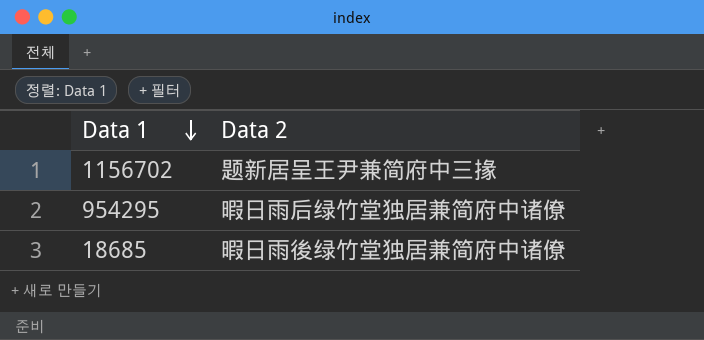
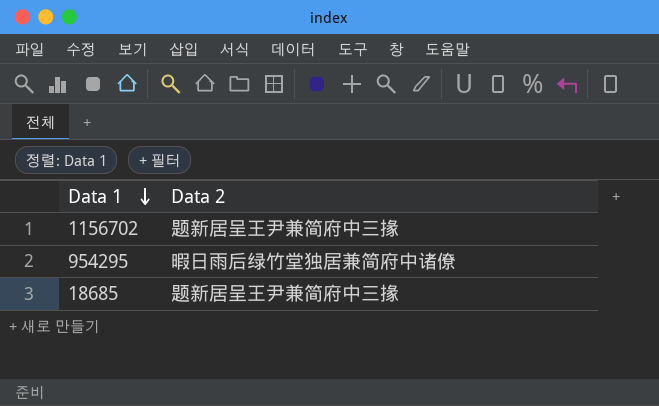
18685 | Data 2: 暇日雨後绿竹堂独居兼简府中诸僚 -> 题新居呈王尹兼简府中三掾

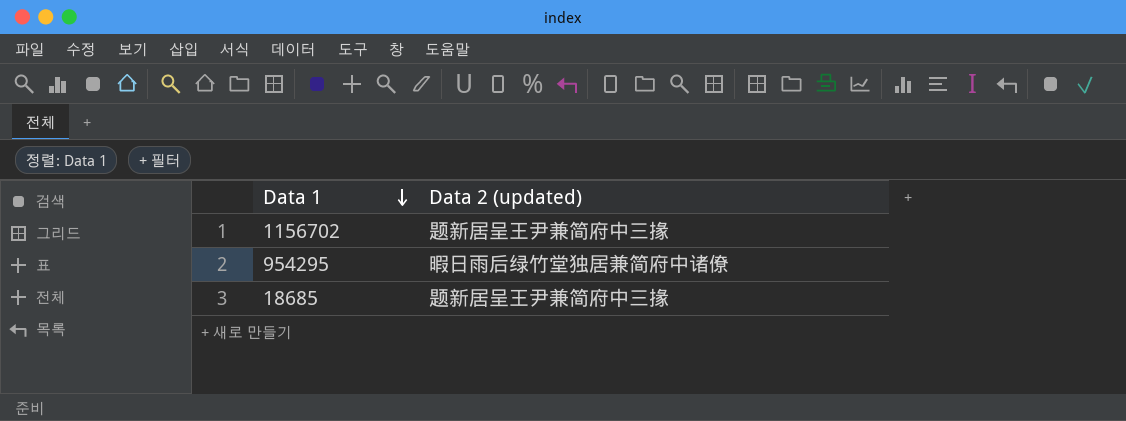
column name: Data 2 -> Data 2 (updated)

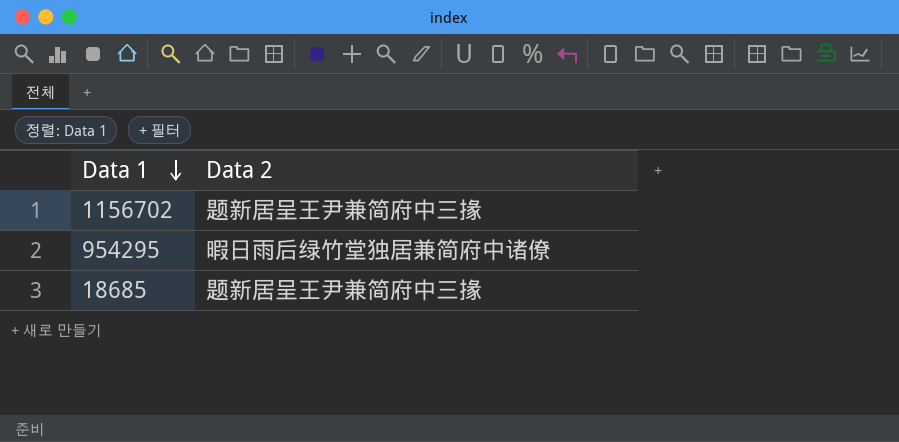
column name: Data 2 (updated) -> Data 2

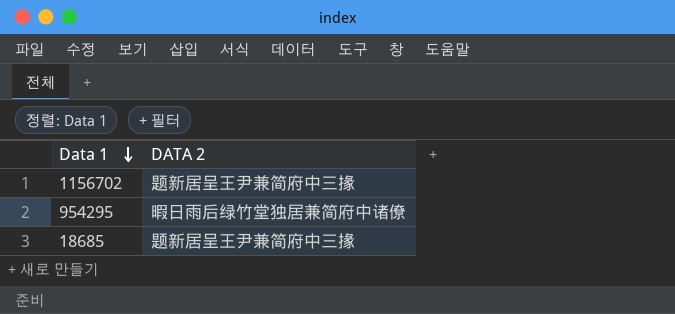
column name: Data 2 -> DATA 2

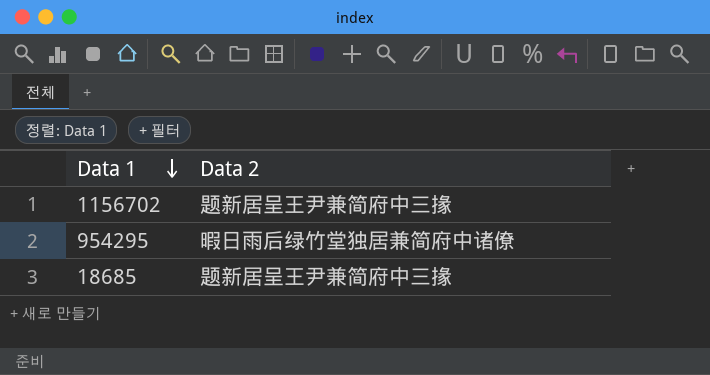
column name: DATA 2 -> Data 2

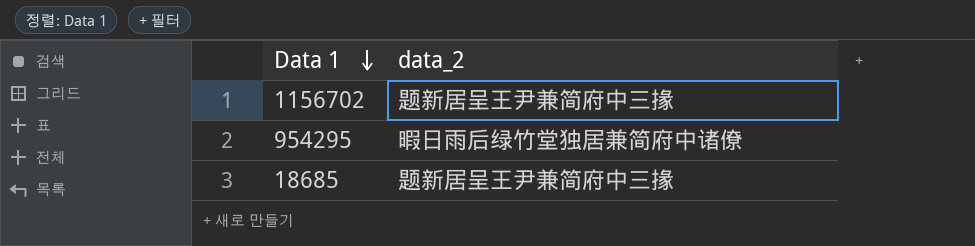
column name: Data 2 -> data_2

